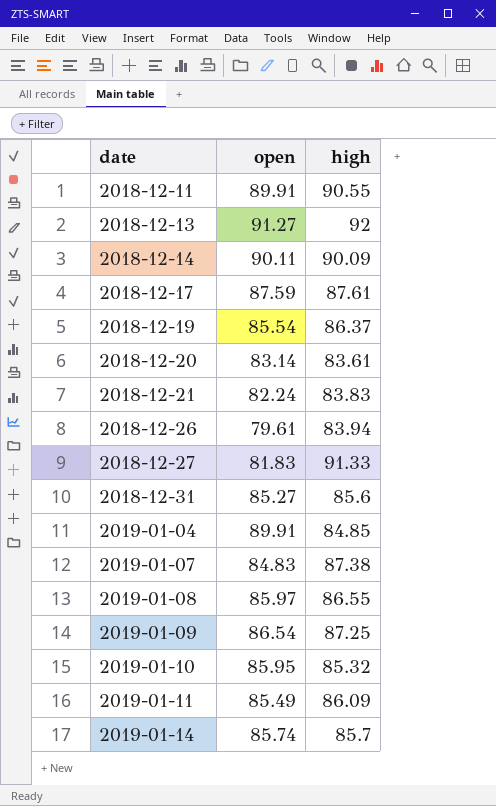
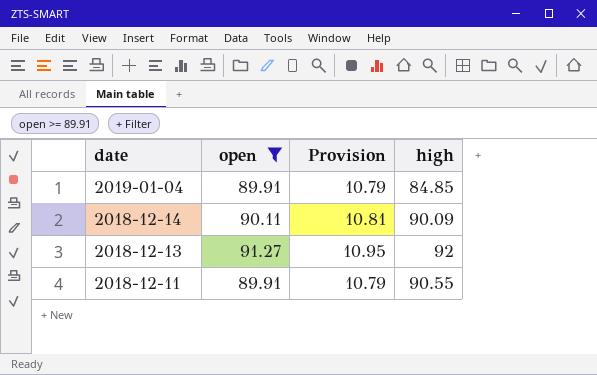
filter: none -> open >= 89.91
row order: date ascending -> date descending
column Provision | formula: none -> [open] * 0.12

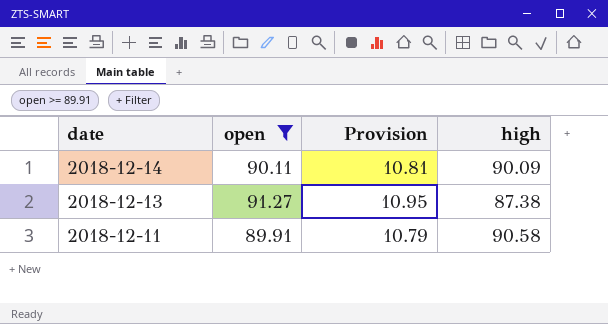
row 2019-01-04: 89.91 | 10.79 | 84.85 -> none
2018-12-13 | high: 92 -> 87.38
2018-12-11 | high: 90.55 -> 90.58

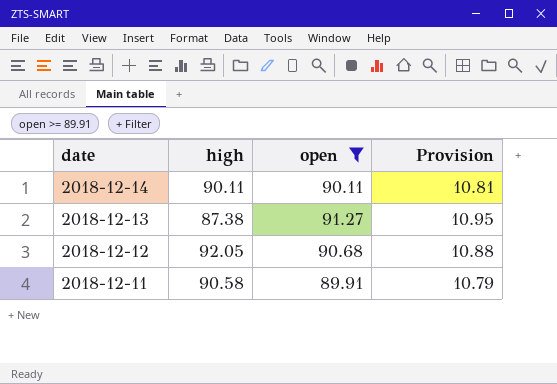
column high | position: 4 -> 2
2018-12-14 | high: 90.09 -> 90.11
row 2018-12-12: none -> 92.05 | 90.68 | 10.88

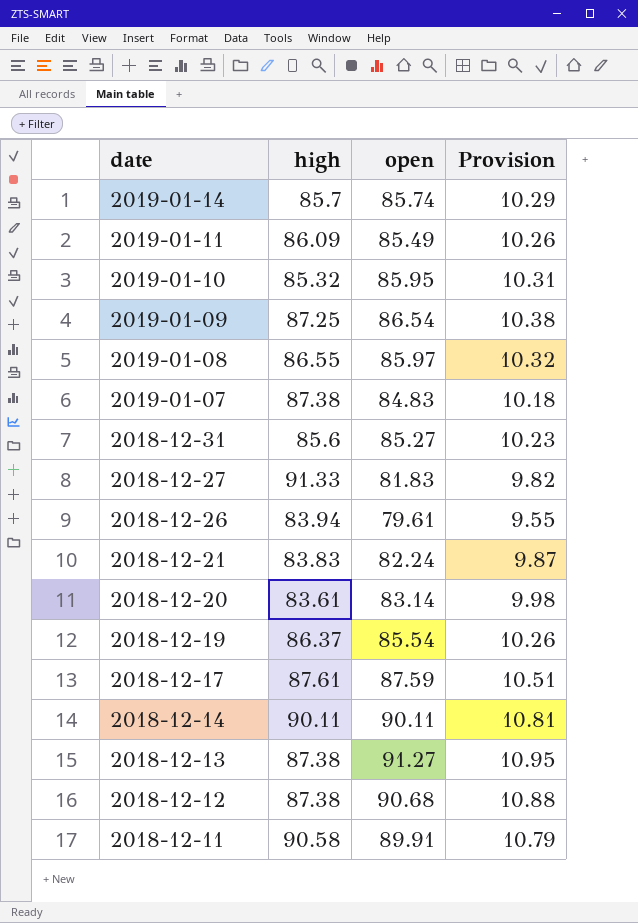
filter: open >= 89.91 -> none
2018-12-12 | high: 92.05 -> 87.38

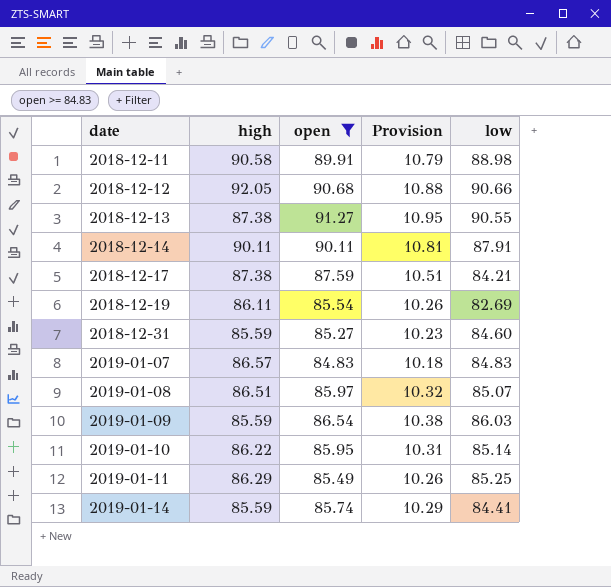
filter: none -> open >= 84.83
row order: date descending -> date ascending
column low | position: none -> 5
2018-12-12 | high: 87.38 -> 92.05
2018-12-17 | high: 87.61 -> 87.38
2018-12-19 | high: 86.37 -> 86.11
2018-12-31 | high: 85.6 -> 85.59
2019-01-07 | high: 87.38 -> 86.57
2019-01-08 | high: 86.55 -> 86.51
2019-01-09 | high: 87.25 -> 85.59
2019-01-10 | high: 85.32 -> 86.22
2019-01-11 | high: 86.09 -> 86.29
2019-01-14 | high: 85.7 -> 85.59

